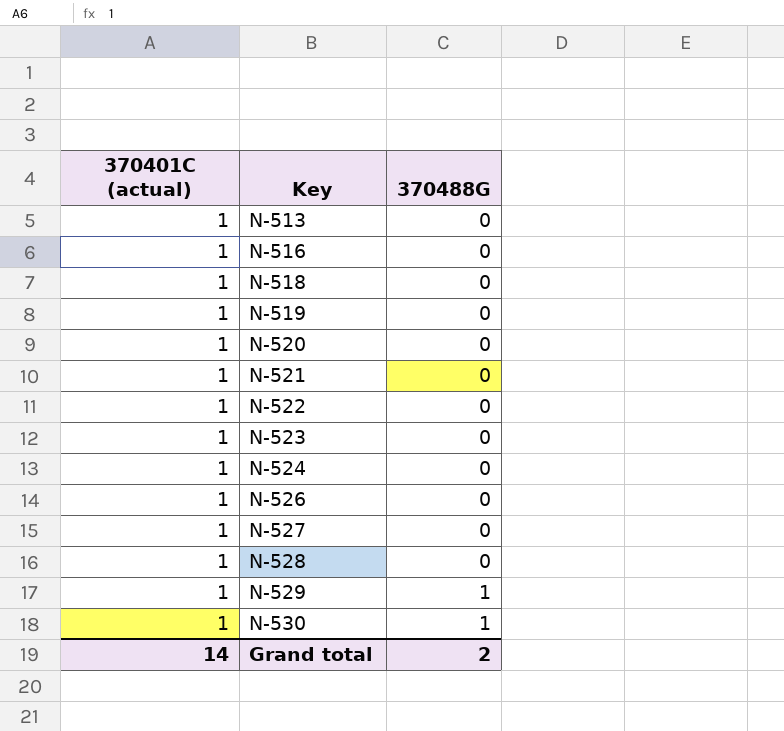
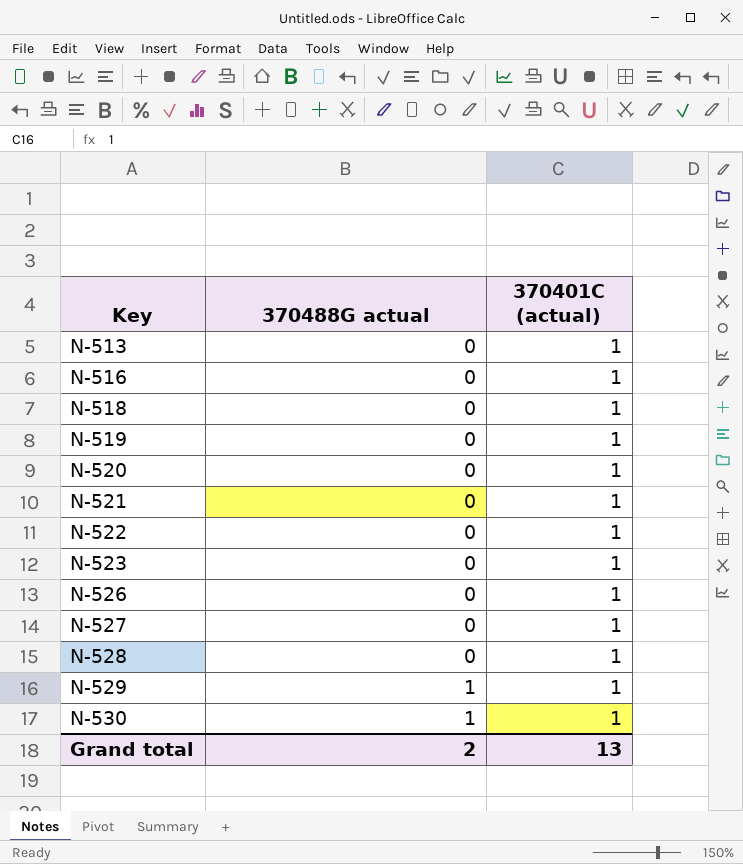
column name: 370488G -> 370488G actual
column 370401C (actual) | position: 1 -> 3
row N-524: 1 | 0 -> none
Grand total | 370401C (actual): 14 -> 13

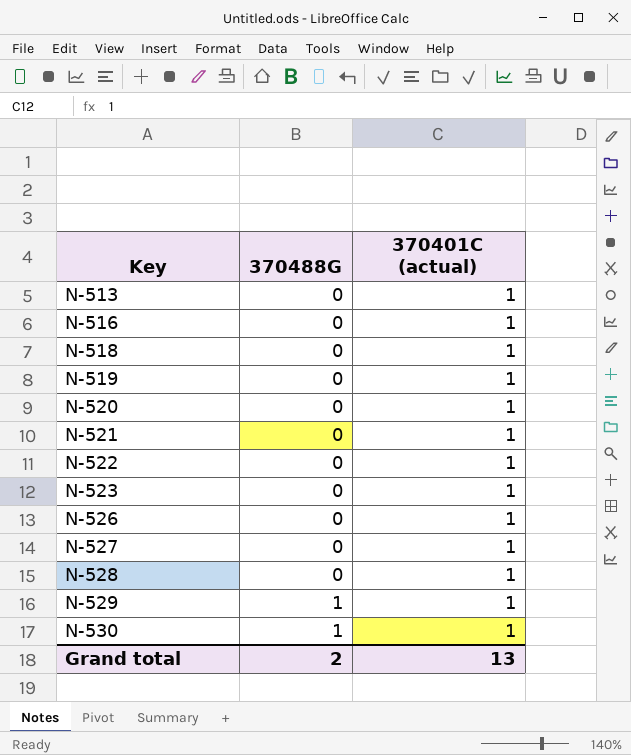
column name: 370488G actual -> 370488G

